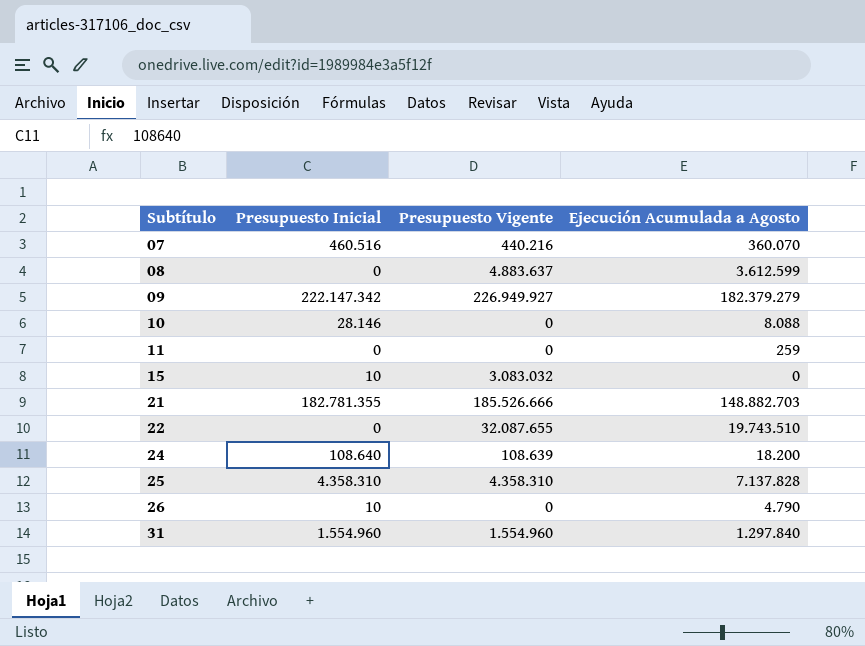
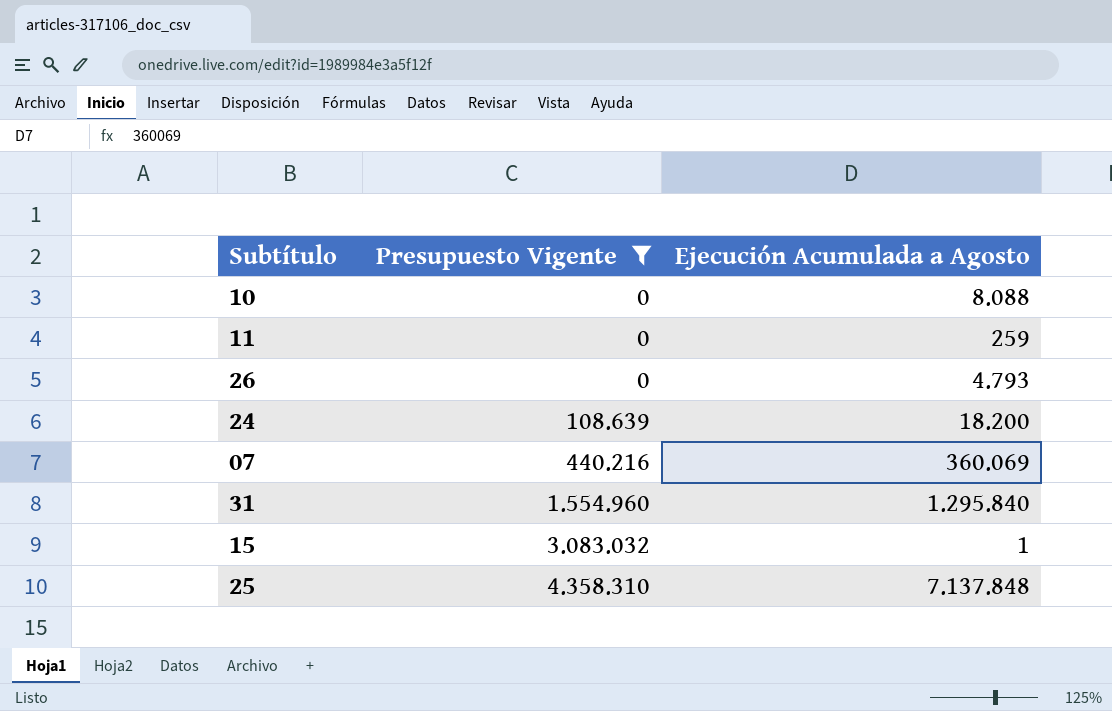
filter: none -> Presupuesto Vigente <= 4.358.310
row order: Subtítulo ascending -> Presupuesto Vigente ascending
column Presupuesto Inicial | position: 2 -> none
26 | Ejecución Acumulada a Agosto: 4.790 -> 4.793
07 | Ejecución Acumulada a Agosto: 360.070 -> 360.069
31 | Ejecución Acumulada a Agosto: 1.297.840 -> 1.295.840
15 | Ejecución Acumulada a Agosto: 0 -> 1
25 | Ejecución Acumulada a Agosto: 7.137.828 -> 7.137.848

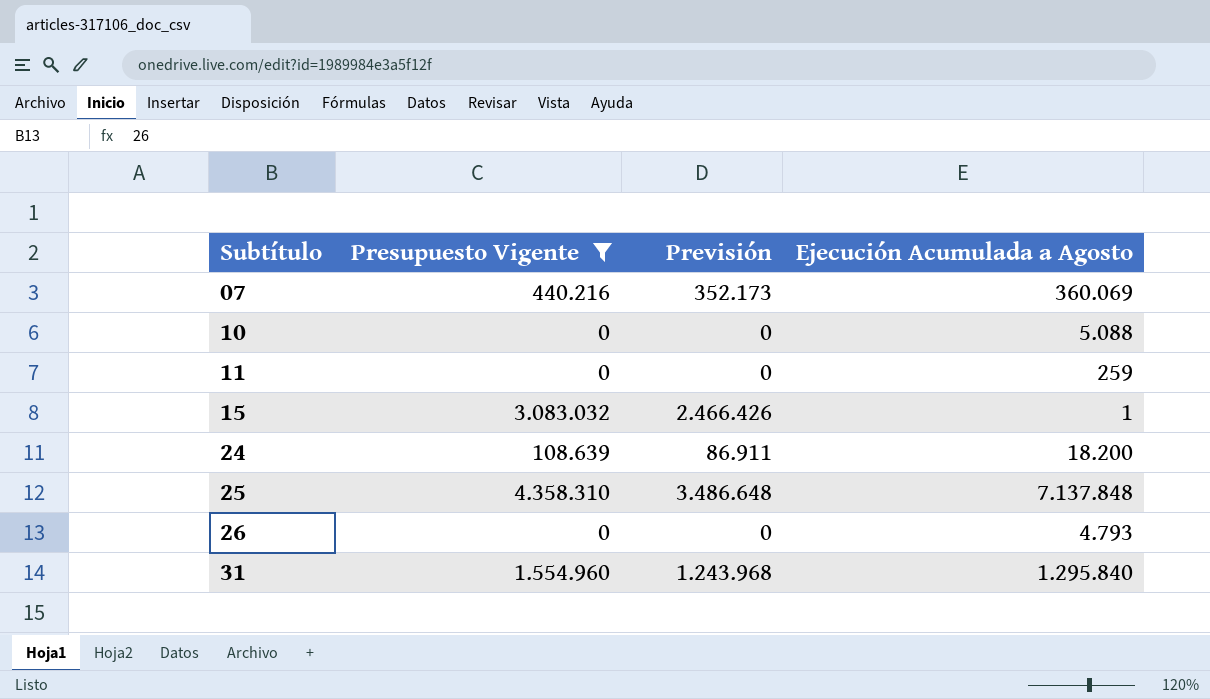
row order: Presupuesto Vigente ascending -> Subtítulo ascending
column Previsión | formula: none -> [Presupuesto Vigente] * 0,8
10 | Ejecución Acumulada a Agosto: 8.088 -> 5.088

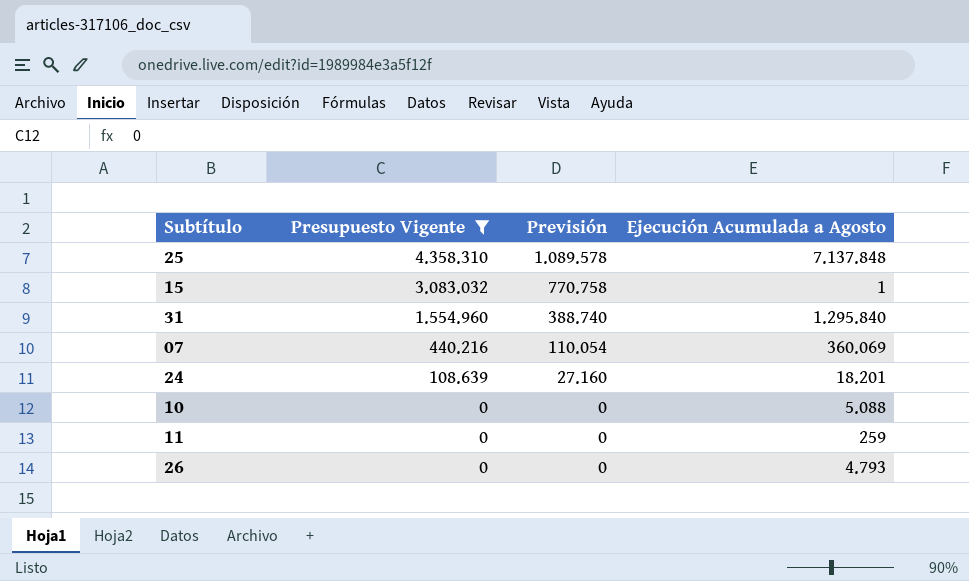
row order: Subtítulo ascending -> Presupuesto Vigente descending
column Previsión | formula: [Presupuesto Vigente] * 0,8 -> [Presupuesto Vigente] * 0,25
24 | Ejecución Acumulada a Agosto: 18.200 -> 18.201

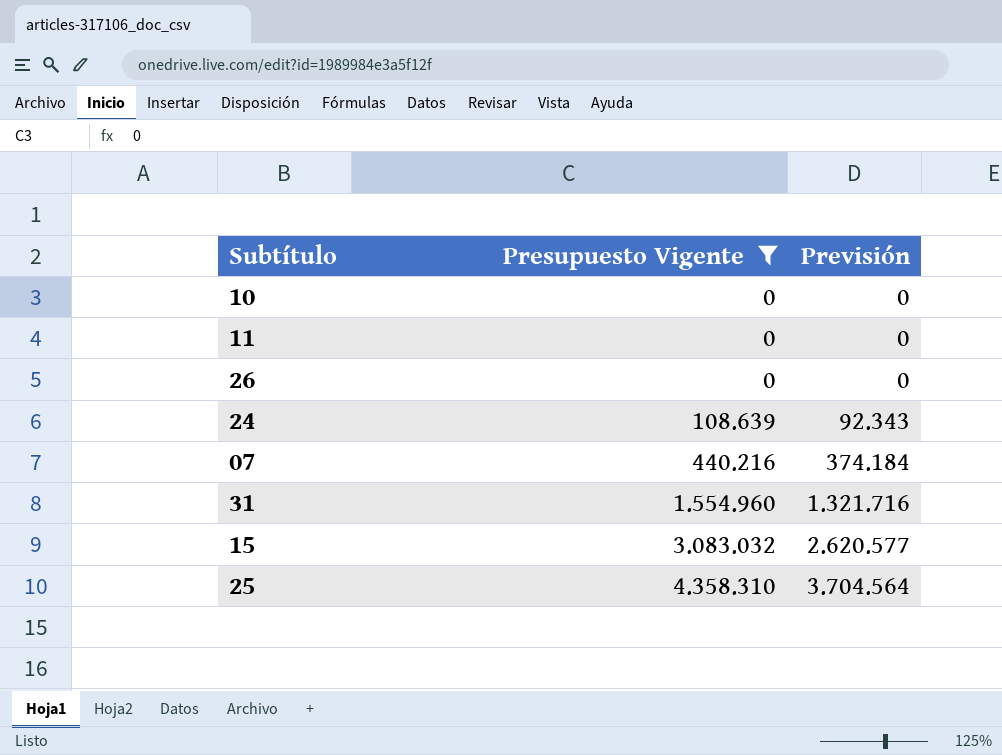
row order: Presupuesto Vigente descending -> Presupuesto Vigente ascending
column Ejecución Acumulada a Agosto | position: 4 -> none
column Previsión | formula: [Presupuesto Vigente] * 0,25 -> [Presupuesto Vigente] * 0,85

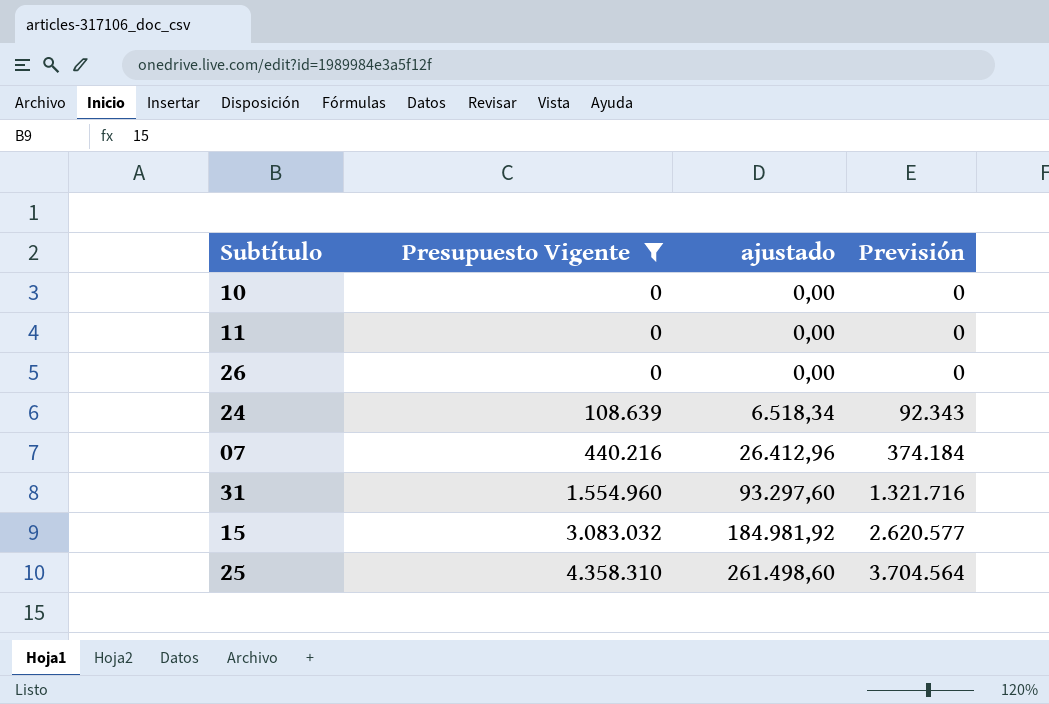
column ajustado | formula: none -> [Presupuesto Vigente] * 0,06

